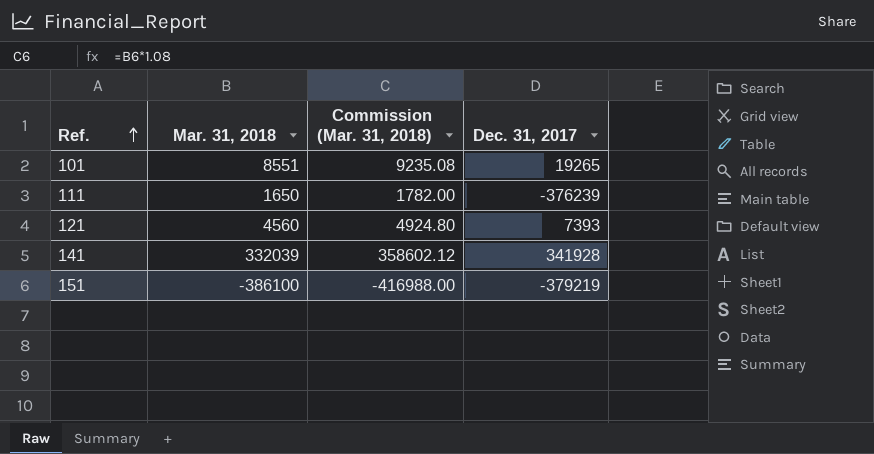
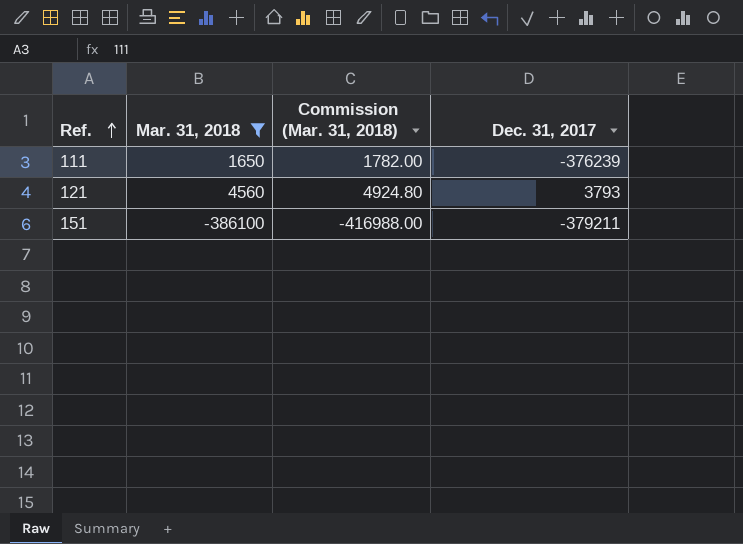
filter: none -> Mar. 31, 2018 <= 4560
121 | Dec. 31, 2017: 7393 -> 3793
151 | Dec. 31, 2017: -379219 -> -379211

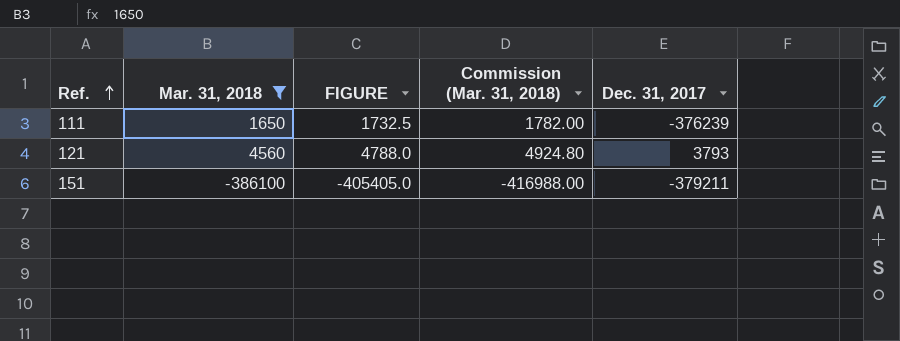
column FIGURE | formula: none -> [Mar. 31, 2018] * 1.05

